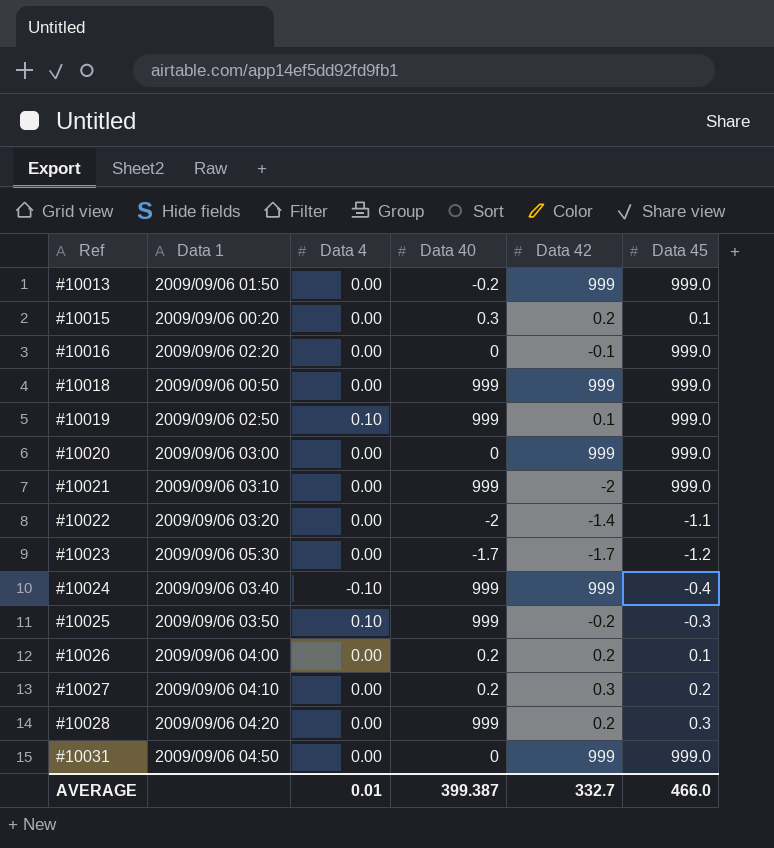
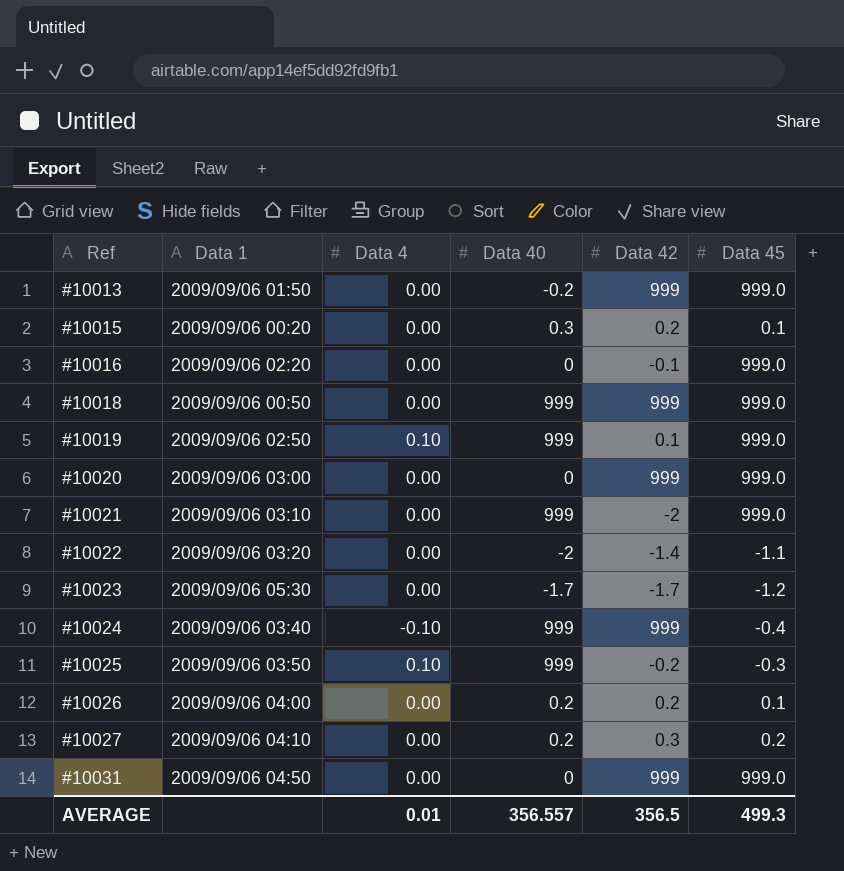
row #10028: 2009/09/06 04:20 | 0.00 | 999 | 0.2 | 0.3 -> none
AVERAGE | Data 40: 399.387 -> 356.557
AVERAGE | Data 42: 332.7 -> 356.5
AVERAGE | Data 45: 466.0 -> 499.3

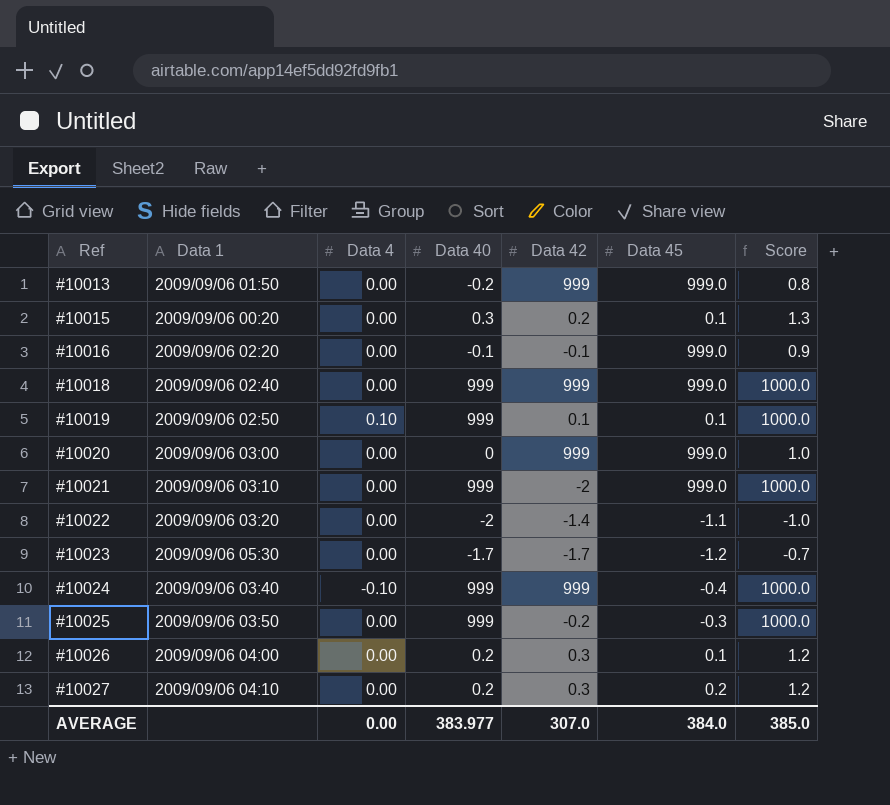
column Score | formula: none -> [Data 40] + 1
row #10031: 2009/09/06 04:50 | 0.00 | 0 | 999 | 999.0 -> none
#10016 | Data 40: 0 -> -0.1
#10018 | Data 1: 2009/09/06 00:50 -> 2009/09/06 02:40
#10019 | Data 45: 999.0 -> 0.1
#10025 | Data 4: 0.10 -> 0.00
#10026 | Data 42: 0.2 -> 0.3
AVERAGE | Data 4: 0.01 -> 0.00
AVERAGE | Data 40: 356.557 -> 383.977
AVERAGE | Data 42: 356.5 -> 307.0
AVERAGE | Data 45: 499.3 -> 384.0

